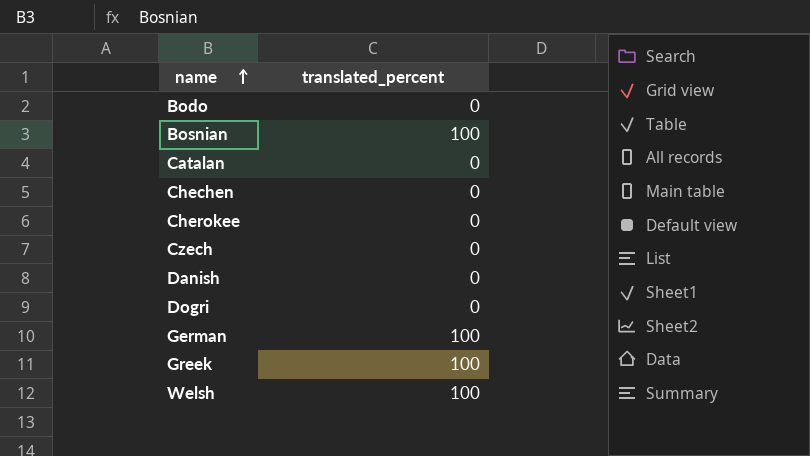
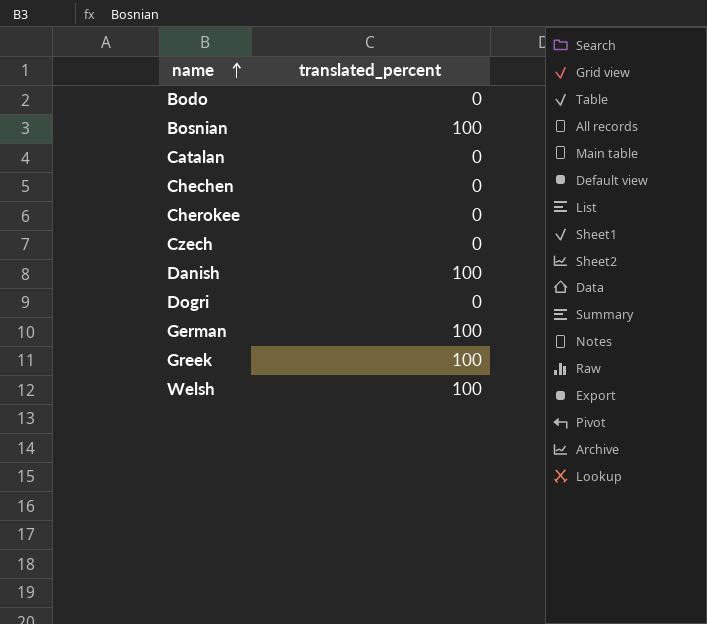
Danish | translated_percent: 0 -> 100

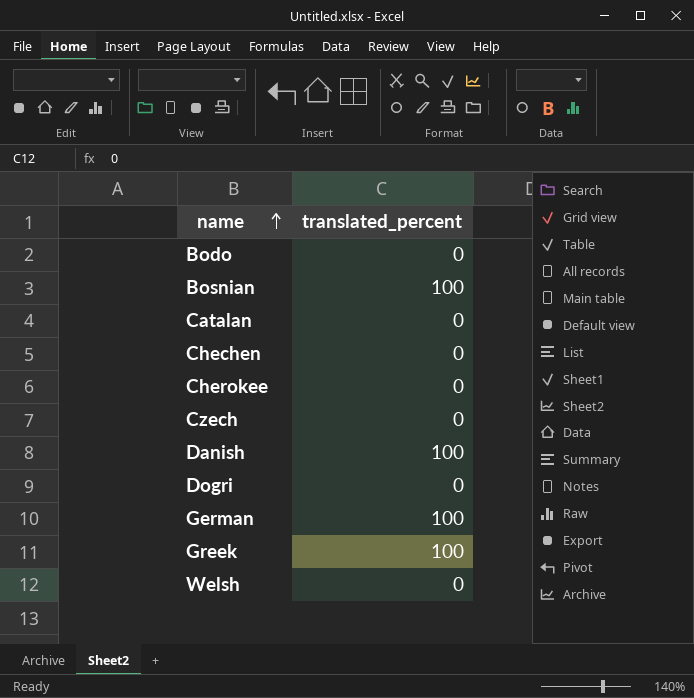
Welsh | translated_percent: 100 -> 0

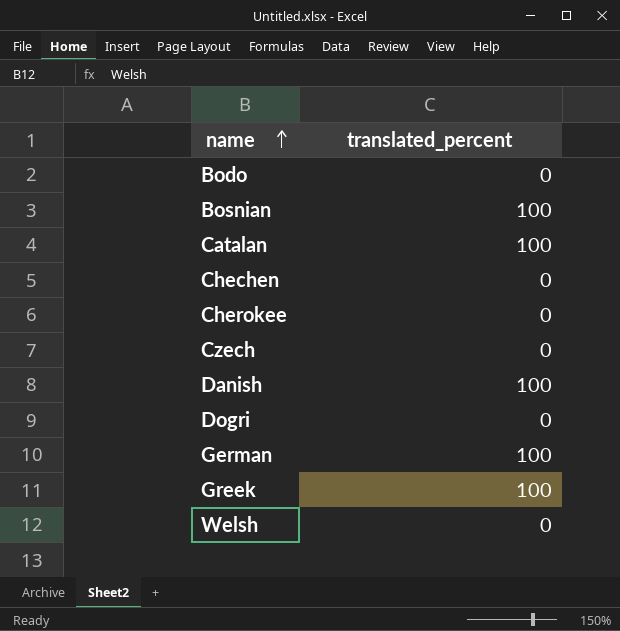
Catalan | translated_percent: 0 -> 100

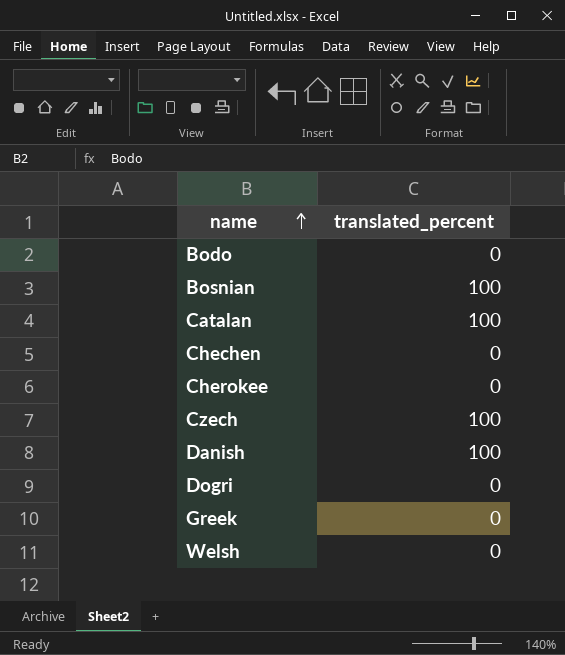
row German: 100 -> none
Czech | translated_percent: 0 -> 100
Greek | translated_percent: 100 -> 0

